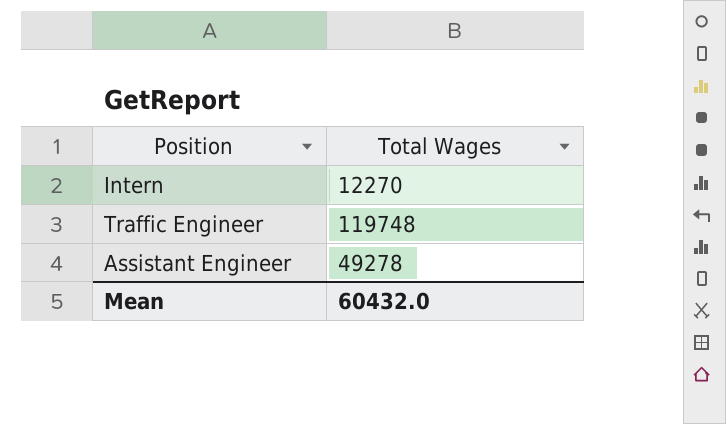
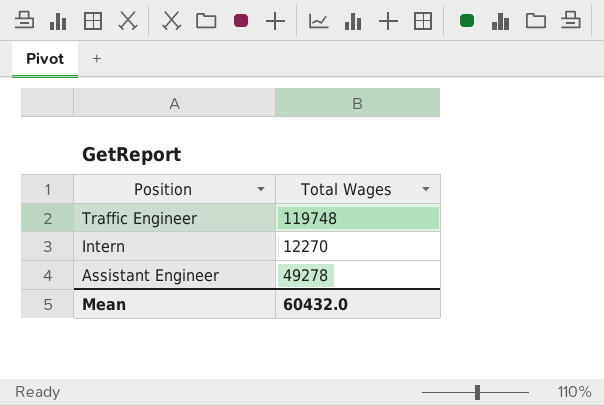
row order: none -> Position descending

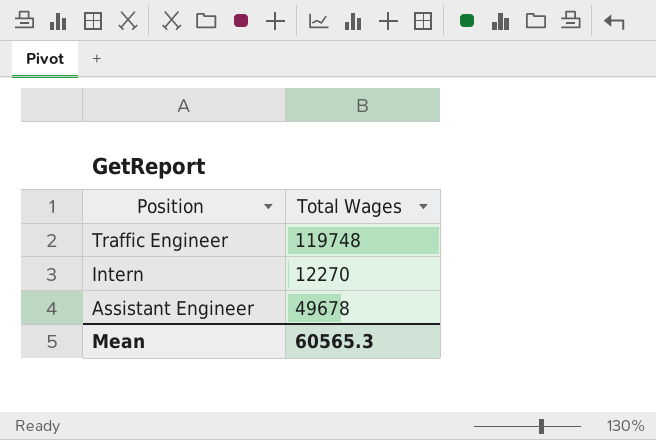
Assistant Engineer | Total Wages: 49278 -> 49678
Mean | Total Wages: 60432.0 -> 60565.3

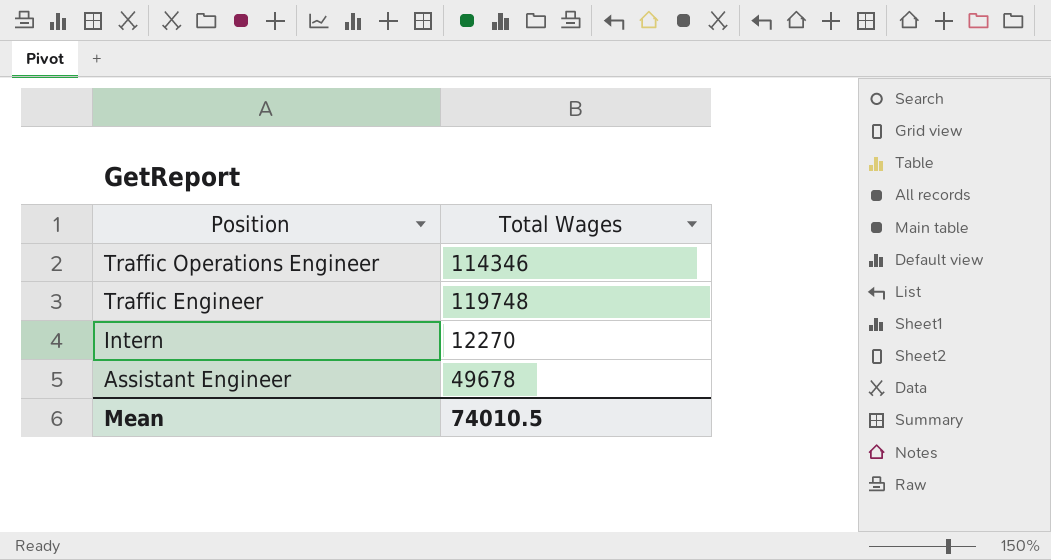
row Traffic Operations Engineer: none -> 114346
Mean | Total Wages: 60565.3 -> 74010.5

